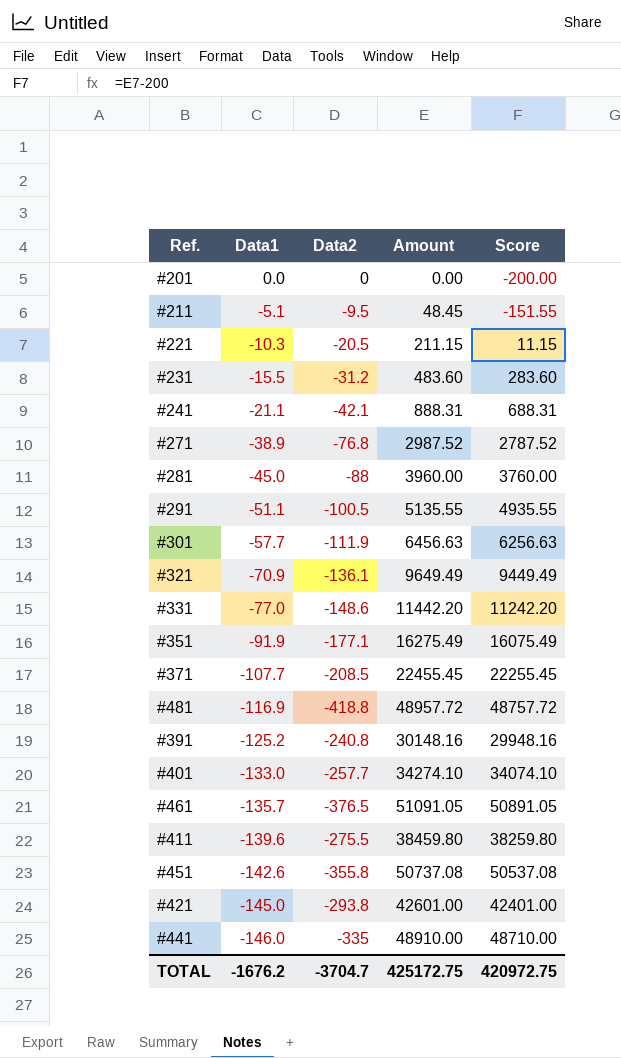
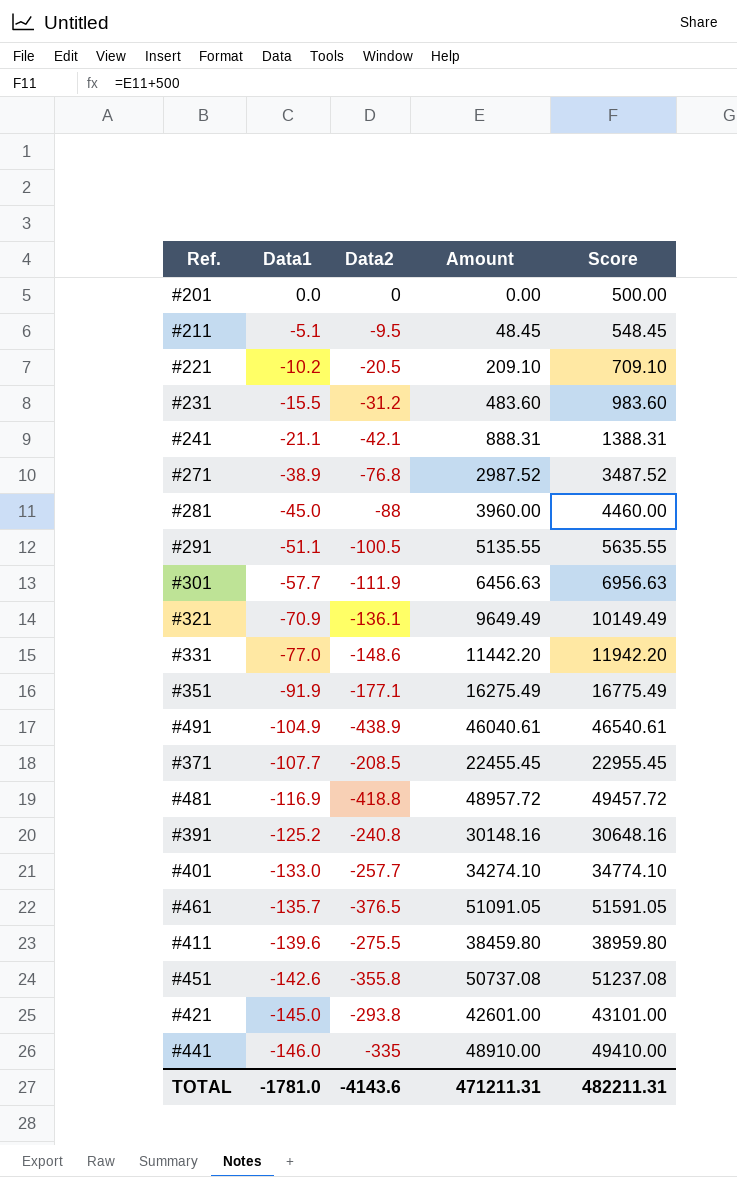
column Score | formula: [Amount] - 200 -> [Amount] + 500
#221 | Data1: -10.3 -> -10.2
#221 | Amount: 211.15 -> 209.10
row #491: none -> -104.9 | -438.9 | 46040.61 | 46540.61
TOTAL | Data1: -1676.2 -> -1781.0
TOTAL | Data2: -3704.7 -> -4143.6
TOTAL | Amount: 425172.75 -> 471211.31
TOTAL | Score: 420972.75 -> 482211.31

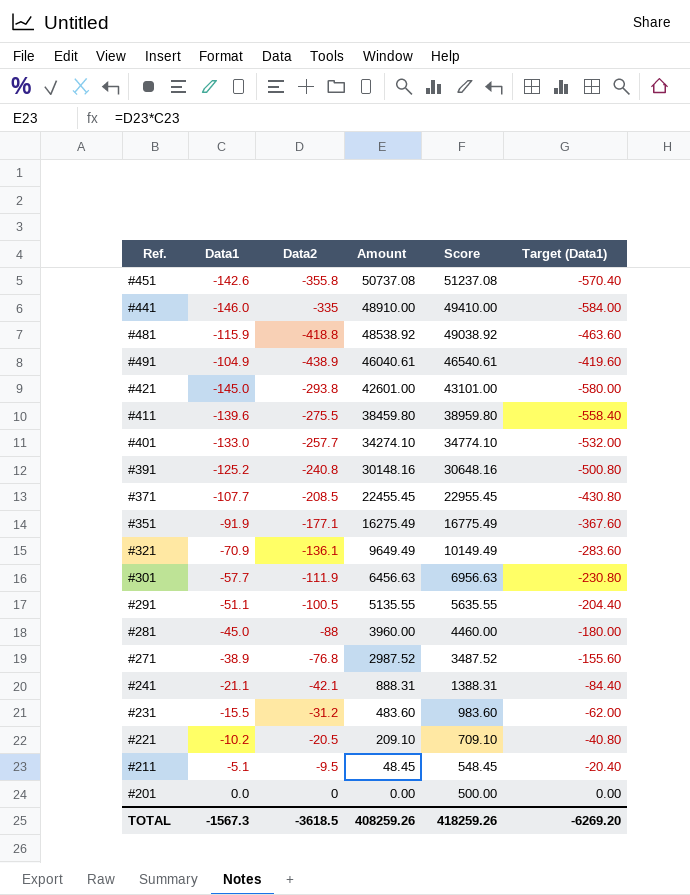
row order: Data1 descending -> Amount descending
column Target (Data1) | formula: none -> [Data1] * 4
row #331: -77.0 | -148.6 | 11442.20 | 11942.20 -> none
row #461: -135.7 | -376.5 | 51091.05 | 51591.05 -> none
#481 | Data1: -116.9 -> -115.9
#481 | Amount: 48957.72 -> 48538.92
#481 | Score: 49457.72 -> 49038.92
TOTAL | Data1: -1781.0 -> -1567.3
TOTAL | Data2: -4143.6 -> -3618.5
TOTAL | Amount: 471211.31 -> 408259.26
TOTAL | Score: 482211.31 -> 418259.26

